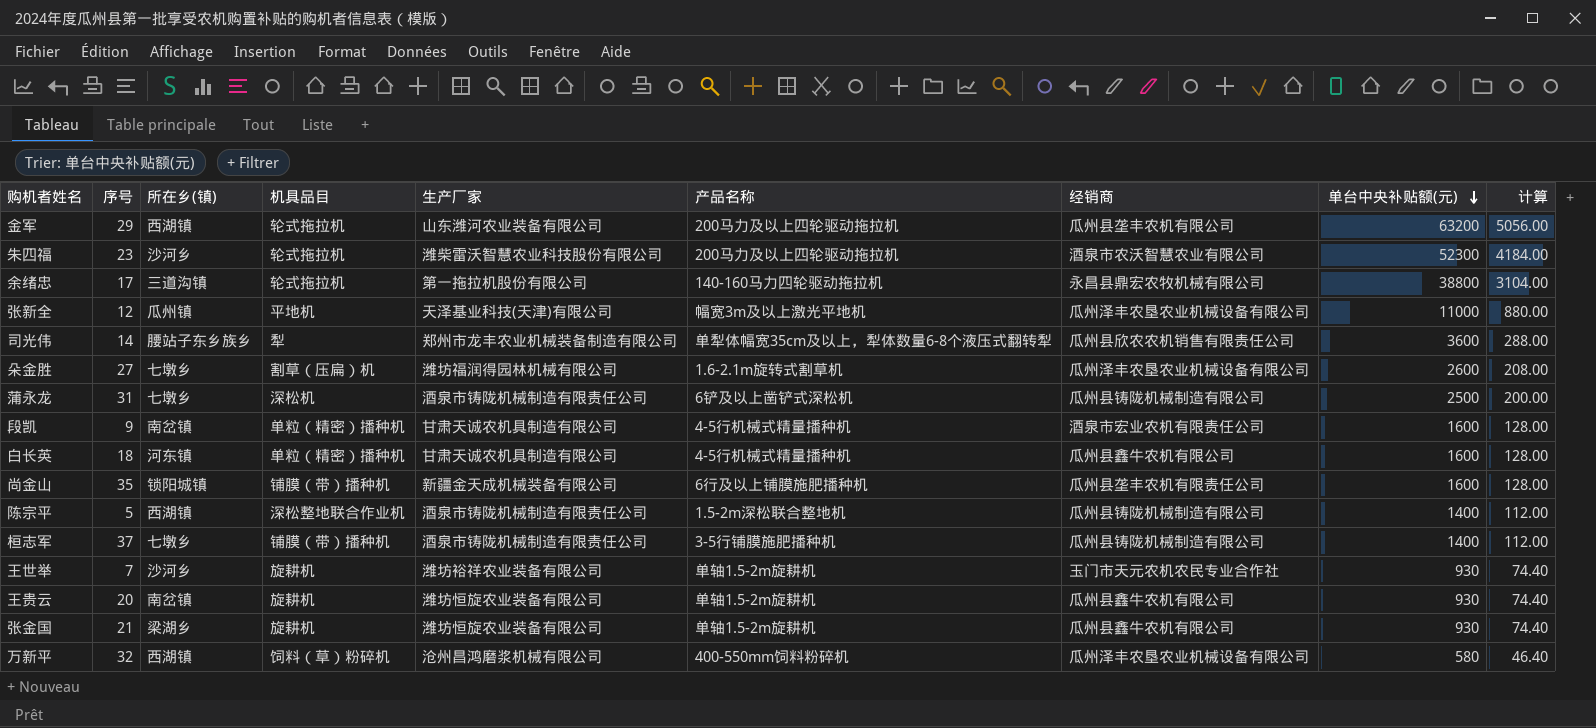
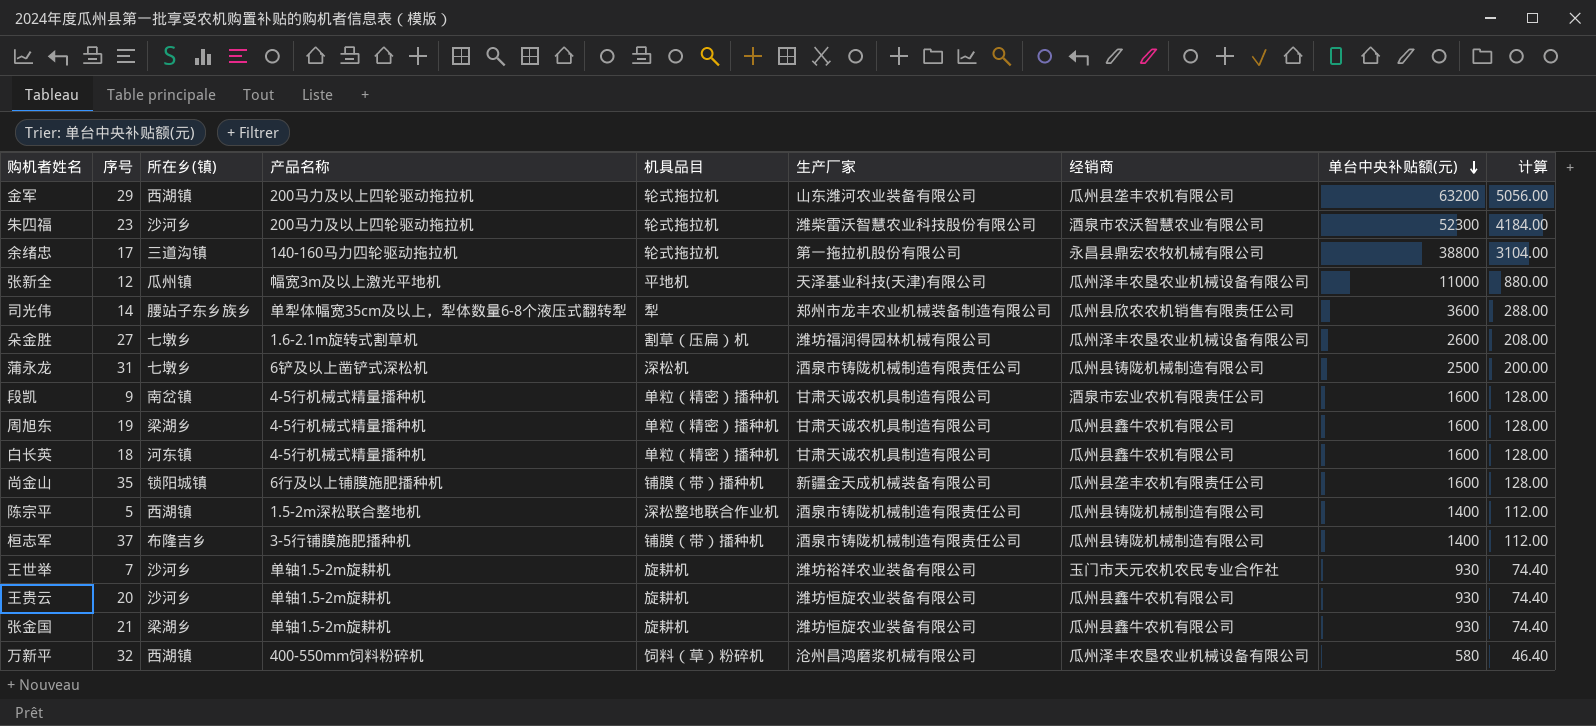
column 产品名称 | position: 6 -> 4
row 周旭东: none -> 19 | 梁湖乡 | 4-5行机械式精量播种机 | 单粒（精密）播种机 | 甘肃天诚农机具制造有限公司 | 瓜州县鑫牛农机有限公司 | 1600 | 128.00
桓志军 | 所在乡(镇): 七墩乡 -> 布隆吉乡
王贵云 | 所在乡(镇): 南岔镇 -> 沙河乡

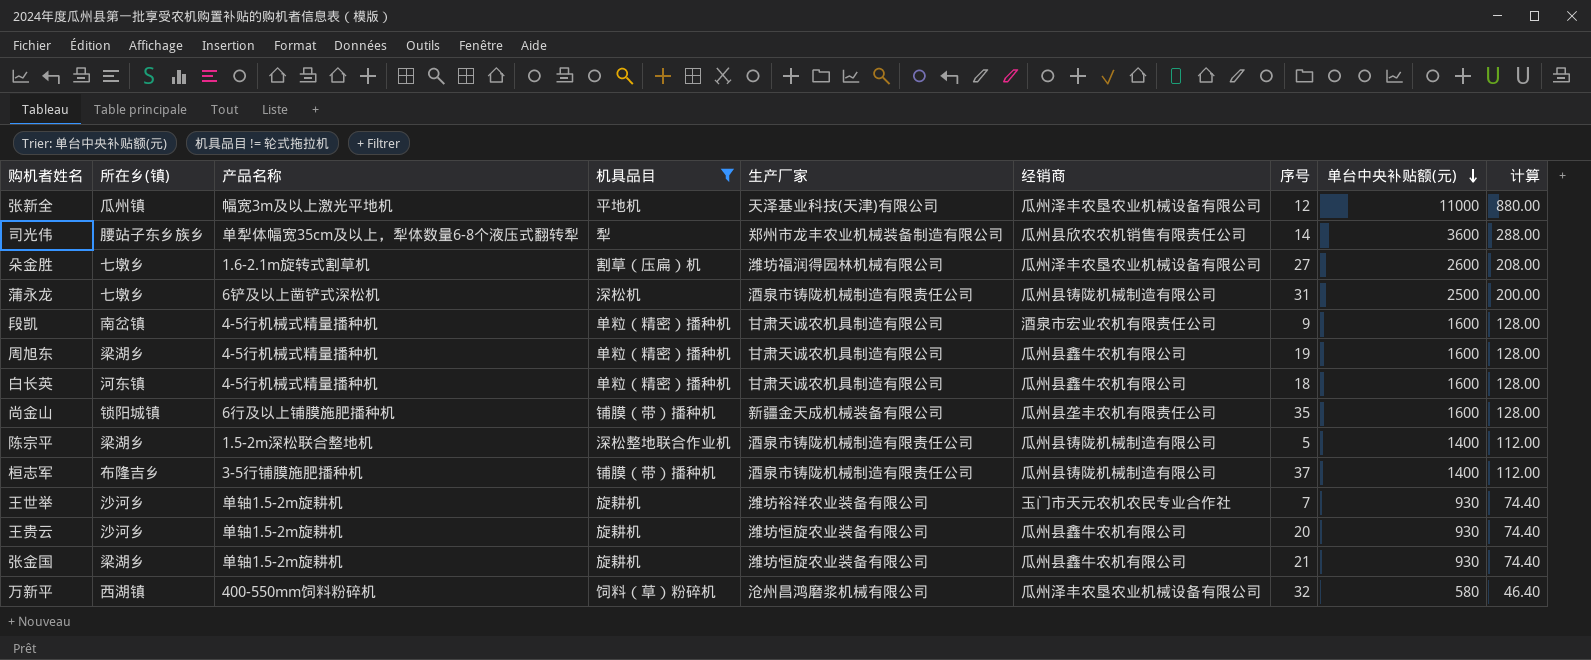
filter: none -> 机具品目 != 轮式拖拉机
column 序号 | position: 2 -> 7
陈宗平 | 所在乡(镇): 西湖镇 -> 梁湖乡

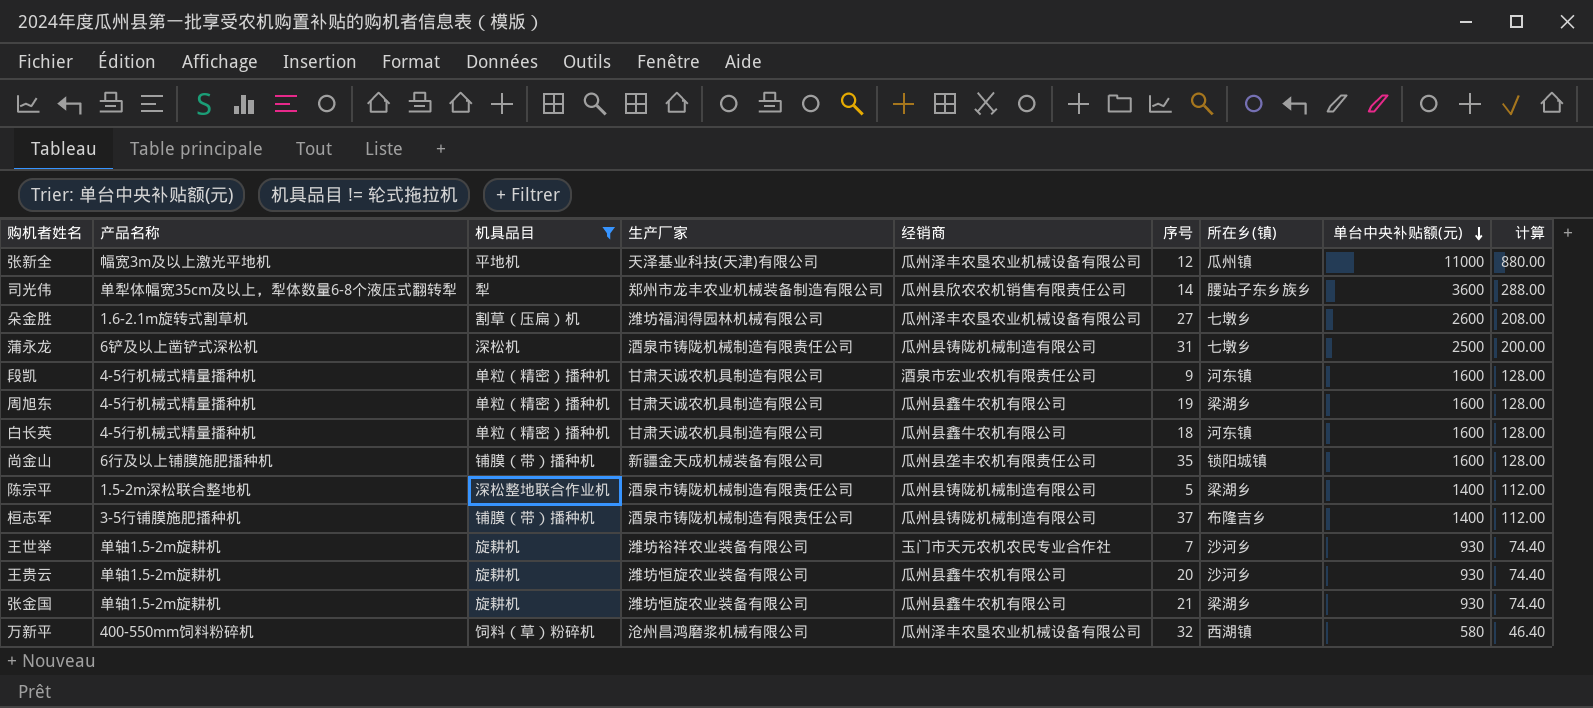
column 所在乡(镇) | position: 2 -> 7
段凯 | 所在乡(镇): 南岔镇 -> 河东镇

